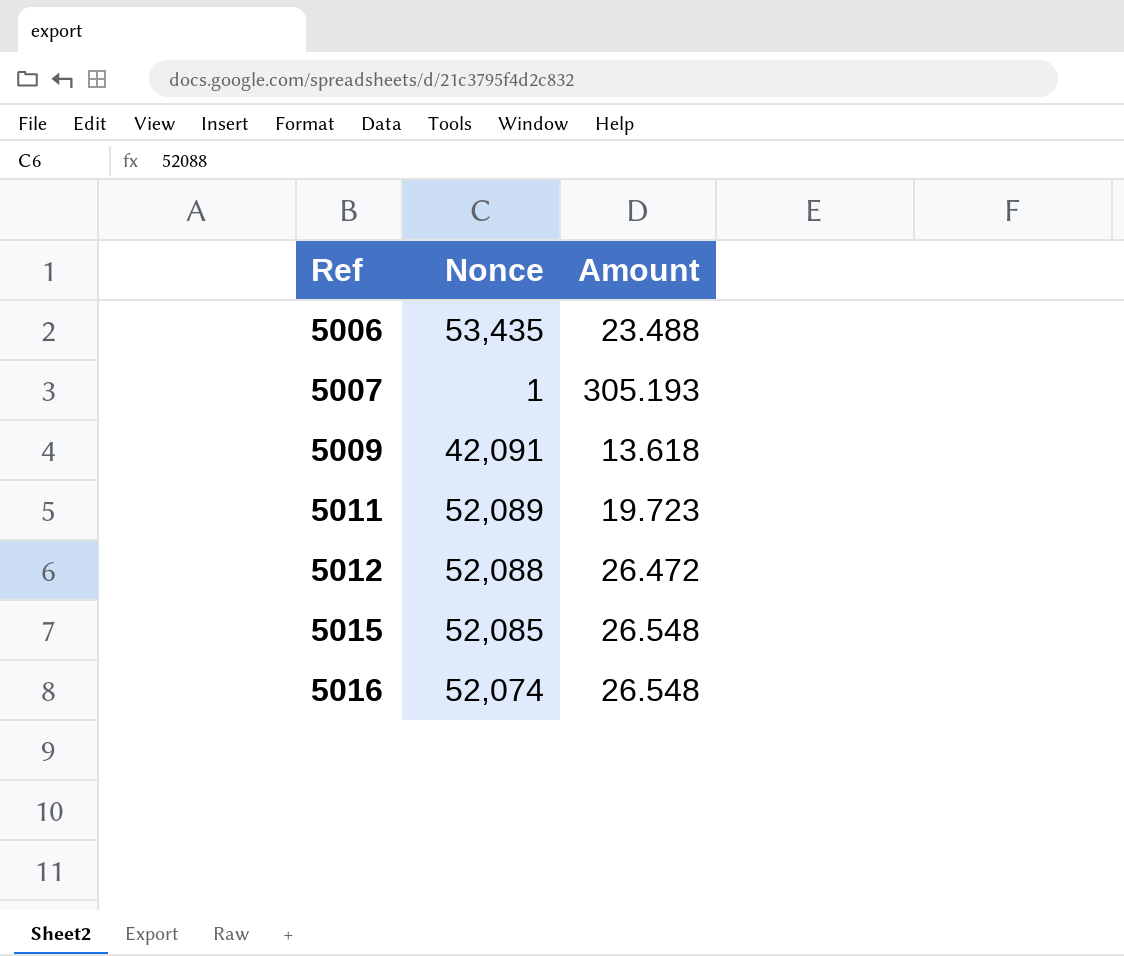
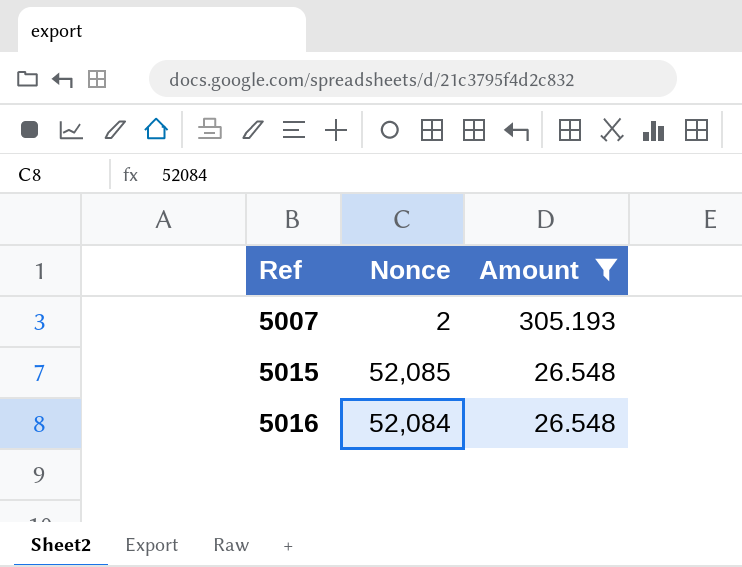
filter: none -> Amount >= 26.548
5007 | Nonce: 1 -> 2
5016 | Nonce: 52,074 -> 52,084

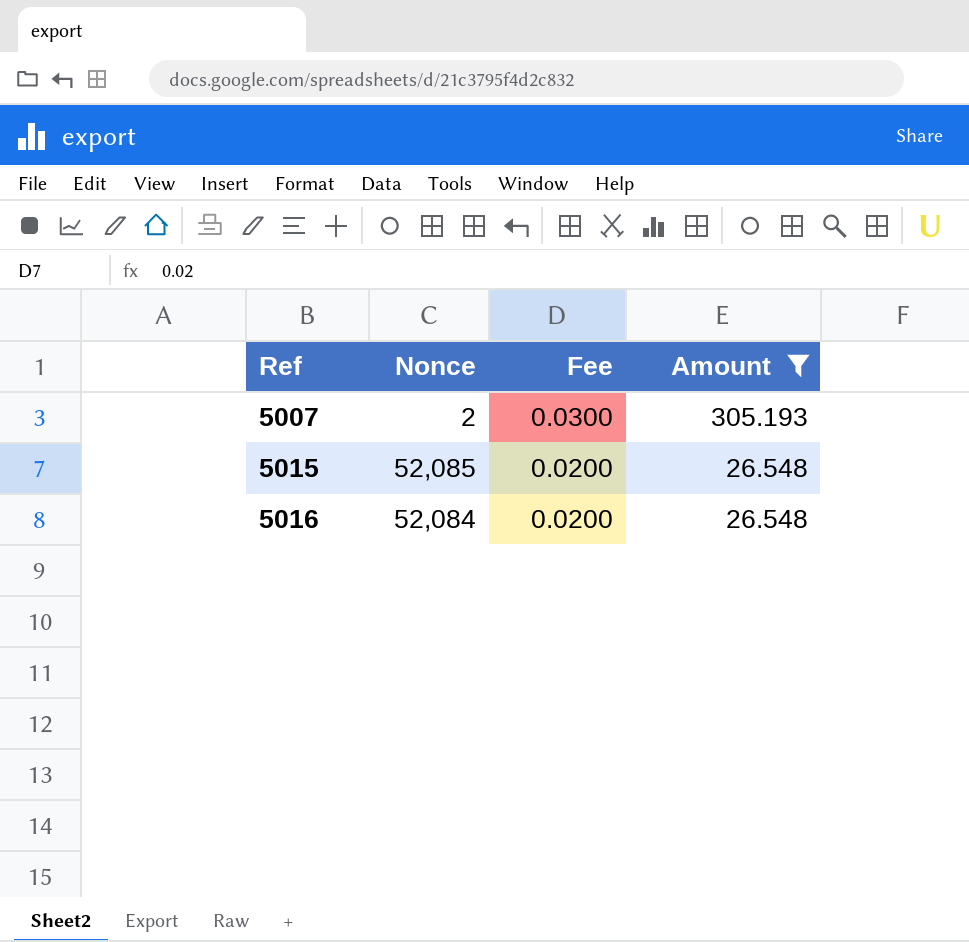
column Fee | position: none -> 3

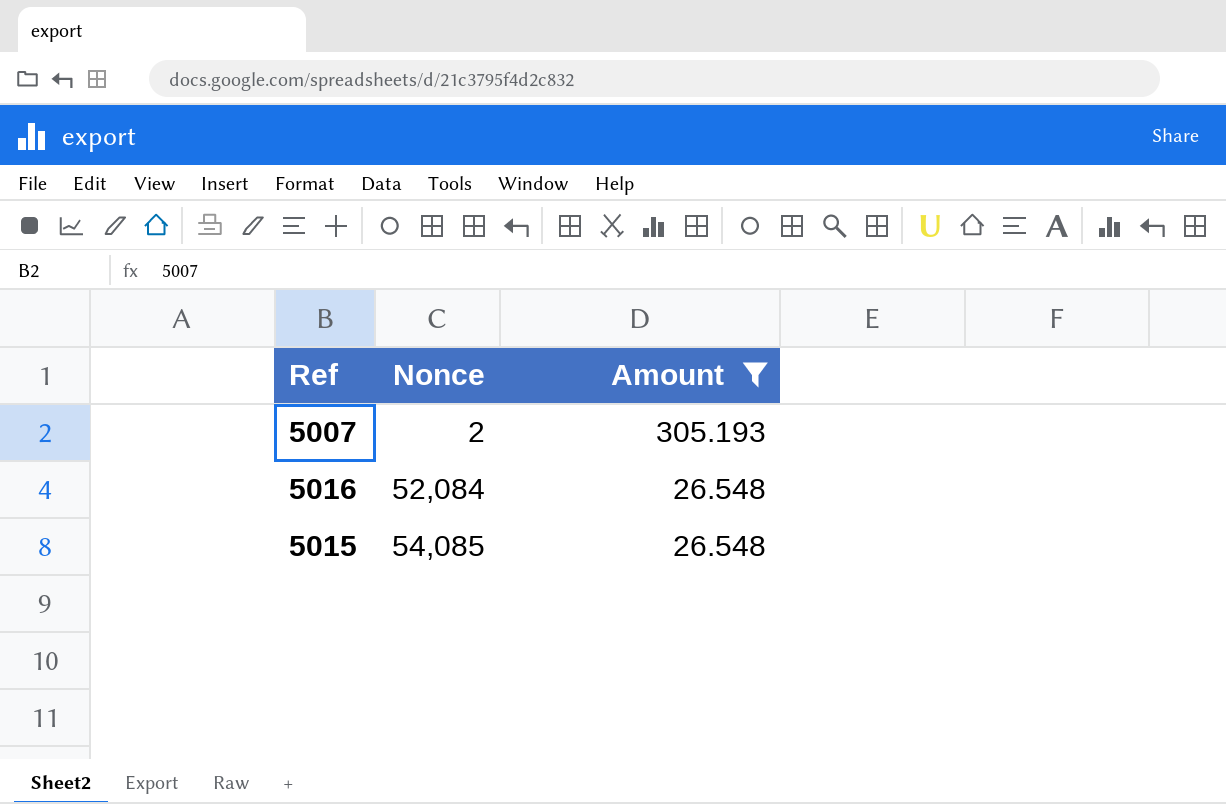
row order: Ref ascending -> Nonce ascending
column Fee | position: 3 -> none
5015 | Nonce: 52,085 -> 54,085

